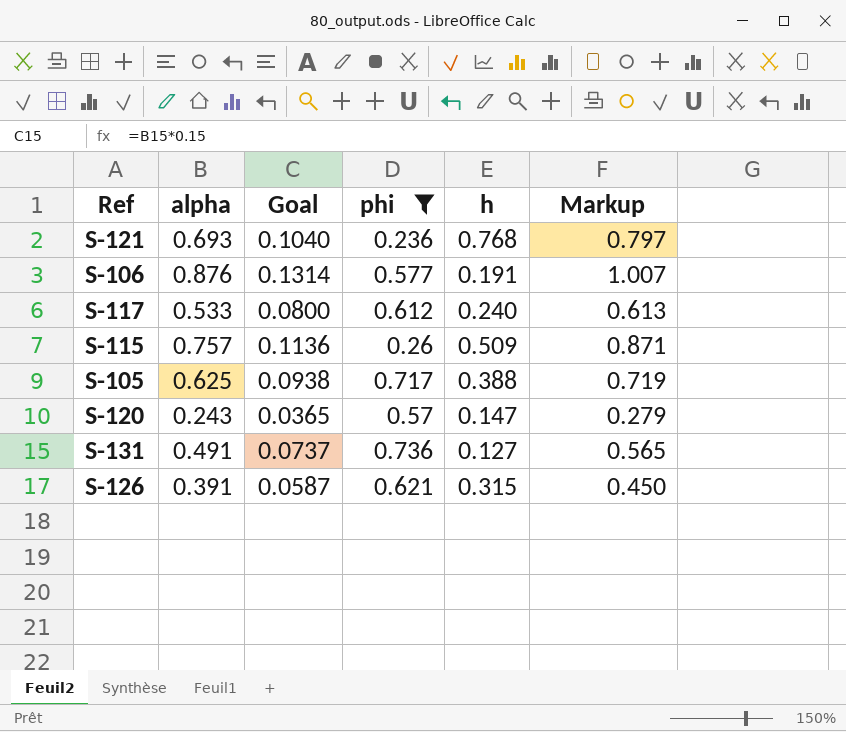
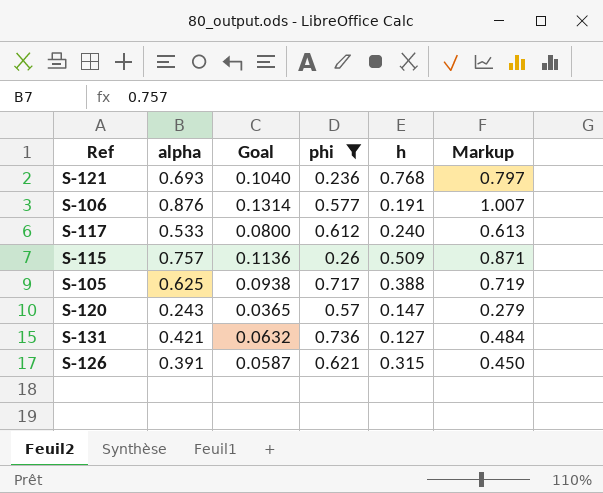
S-131 | alpha: 0.491 -> 0.421
S-131 | Goal: 0.0737 -> 0.0632
S-131 | Markup: 0.565 -> 0.484

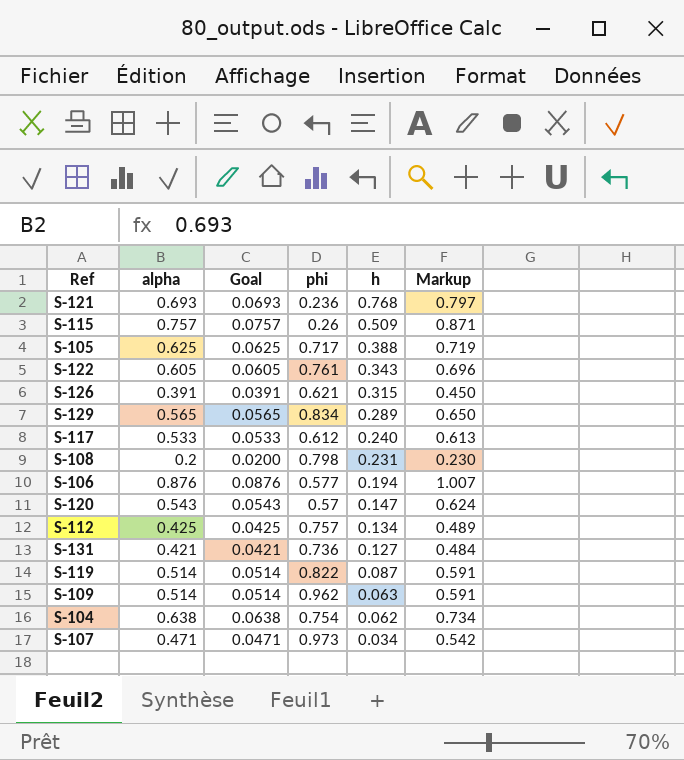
filter: phi <= 0.736 -> none
row order: none -> h descending
column Goal | formula: [alpha] * 0.15 -> [alpha] * 0.1
S-106 | h: 0.191 -> 0.194
S-120 | alpha: 0.243 -> 0.543
S-120 | Markup: 0.279 -> 0.624

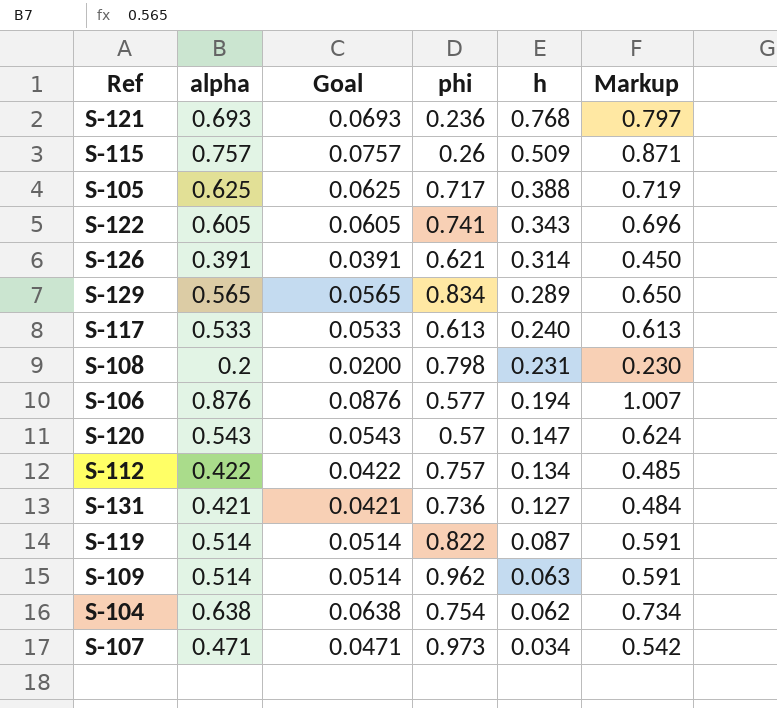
S-122 | phi: 0.761 -> 0.741
S-126 | h: 0.315 -> 0.314
S-117 | phi: 0.612 -> 0.613
S-112 | alpha: 0.425 -> 0.422
S-112 | Goal: 0.0425 -> 0.0422
S-112 | Markup: 0.489 -> 0.485

